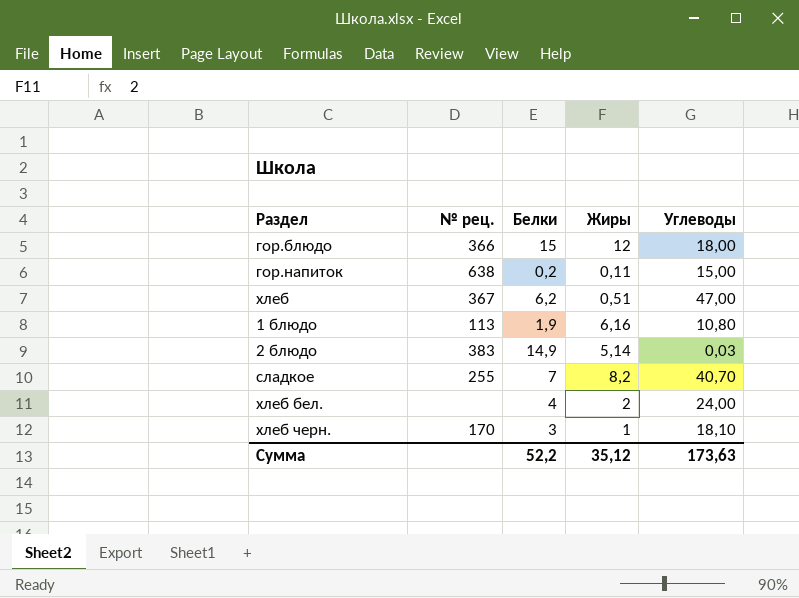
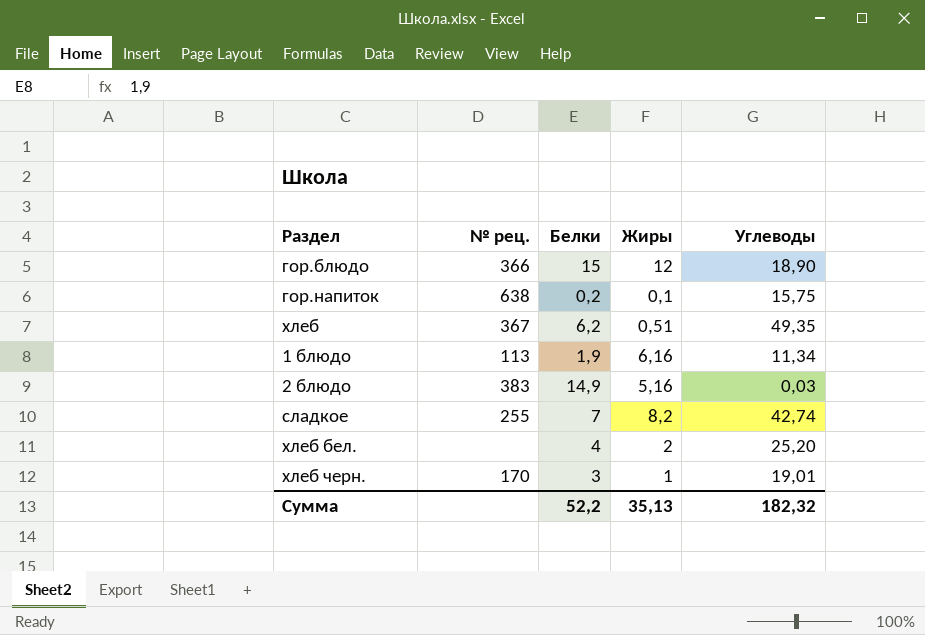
гор.блюдо | Углеводы: 18,00 -> 18,90
гор.напиток | Жиры: 0,11 -> 0,1
гор.напиток | Углеводы: 15,00 -> 15,75
хлеб | Углеводы: 47,00 -> 49,35
1 блюдо | Углеводы: 10,80 -> 11,34
2 блюдо | Жиры: 5,14 -> 5,16
сладкое | Углеводы: 40,70 -> 42,74
хлеб бел. | Углеводы: 24,00 -> 25,20
хлеб черн. | Углеводы: 18,10 -> 19,01
Сумма | Жиры: 35,12 -> 35,13
Сумма | Углеводы: 173,63 -> 182,32

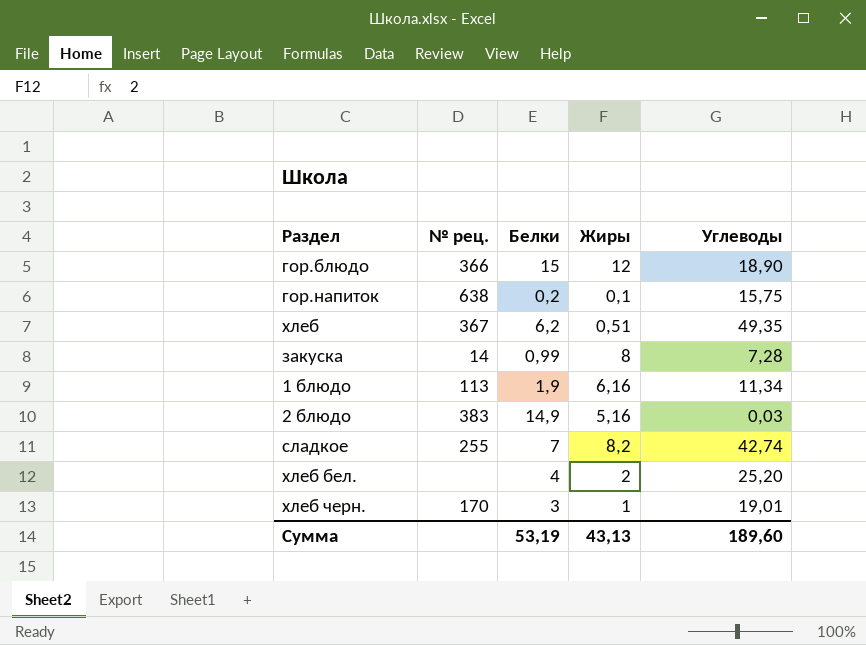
row закуска: none -> 14 | 0,99 | 8 | 7,28
Сумма | Белки: 52,2 -> 53,19
Сумма | Жиры: 35,13 -> 43,13
Сумма | Углеводы: 182,32 -> 189,60

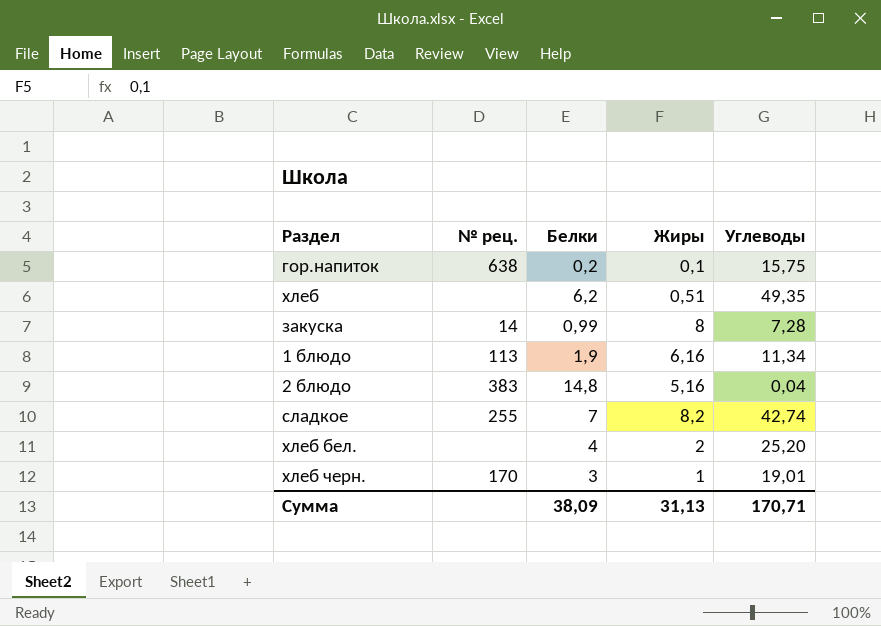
row гор.блюдо: 366 | 15 | 12 | 18,90 -> none
хлеб | № рец.: 367 -> none
2 блюдо | Белки: 14,9 -> 14,8
2 блюдо | Углеводы: 0,03 -> 0,04
Сумма | Белки: 53,19 -> 38,09
Сумма | Жиры: 43,13 -> 31,13
Сумма | Углеводы: 189,60 -> 170,71

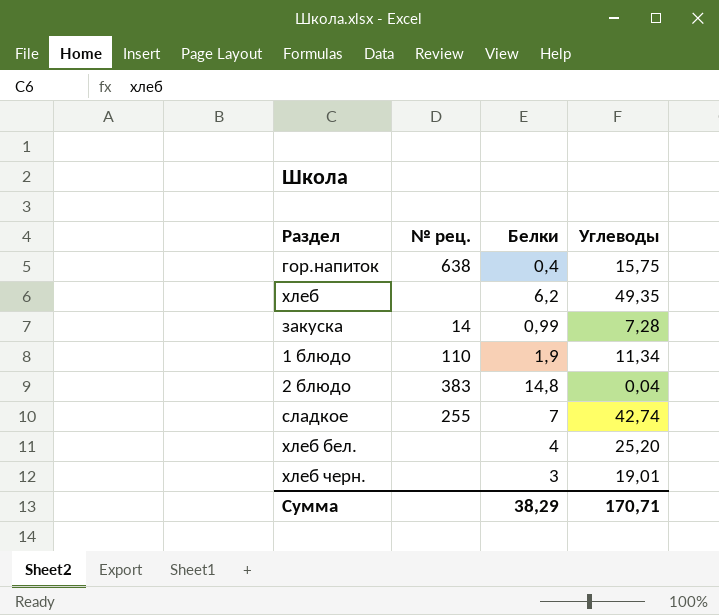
column Жиры | position: 4 -> none
гор.напиток | Белки: 0,2 -> 0,4
1 блюдо | № рец.: 113 -> 110
хлеб черн. | № рец.: 170 -> none
Сумма | Белки: 38,09 -> 38,29

